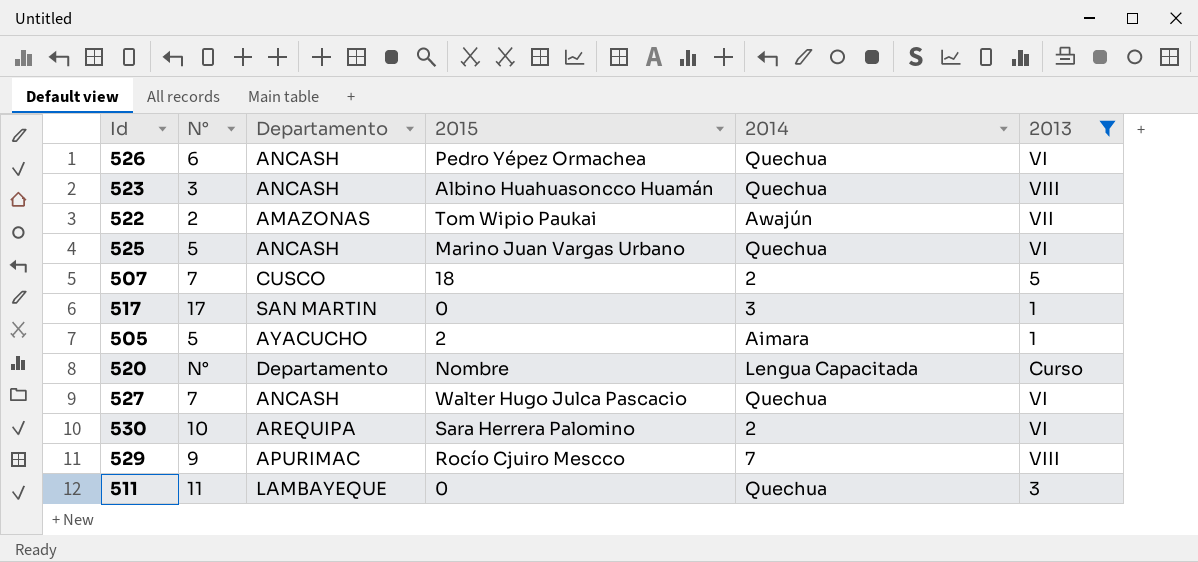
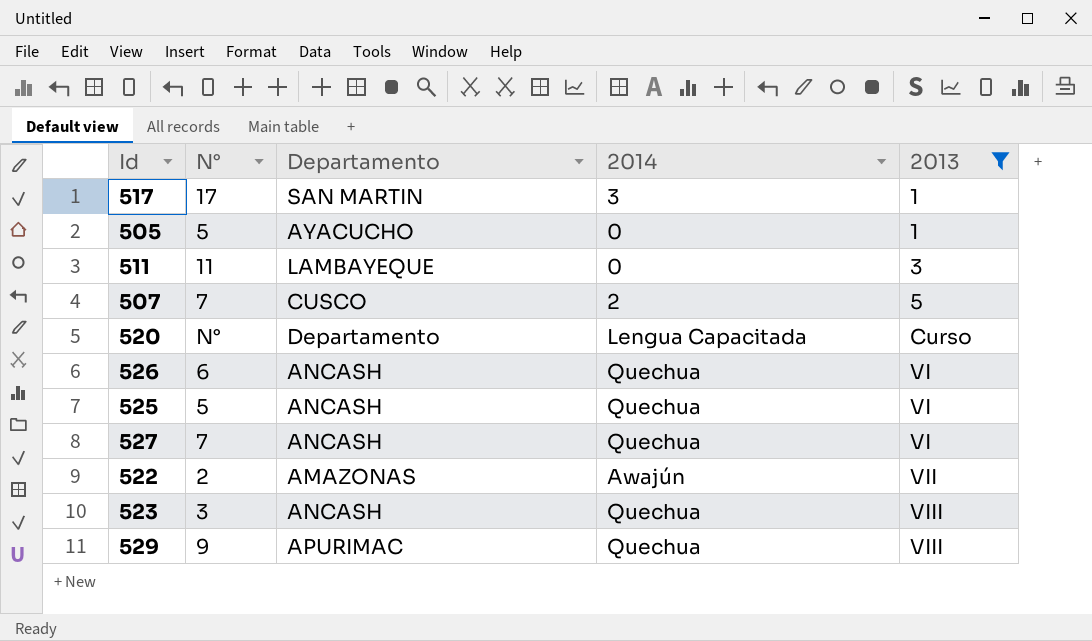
row order: none -> 2013 ascending
column 2015 | position: 4 -> none
row 530: 10 | AREQUIPA | Sara Herrera Palomino | 2 | VI -> none
505 | 2014: Aimara -> 0
511 | 2014: Quechua -> 0
529 | 2014: 7 -> Quechua

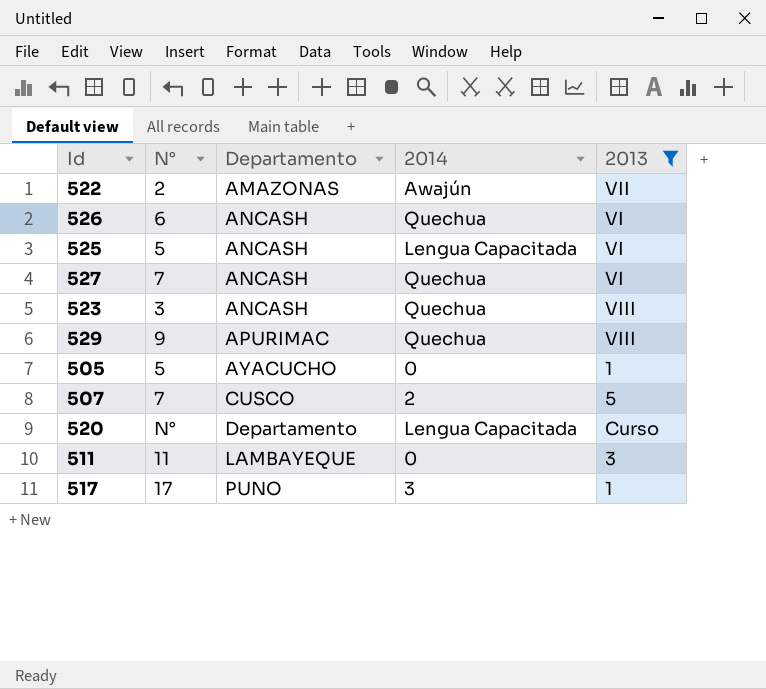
row order: 2013 ascending -> Departamento ascending
525 | 2014: Quechua -> Lengua Capacitada
517 | Departamento: SAN MARTIN -> PUNO

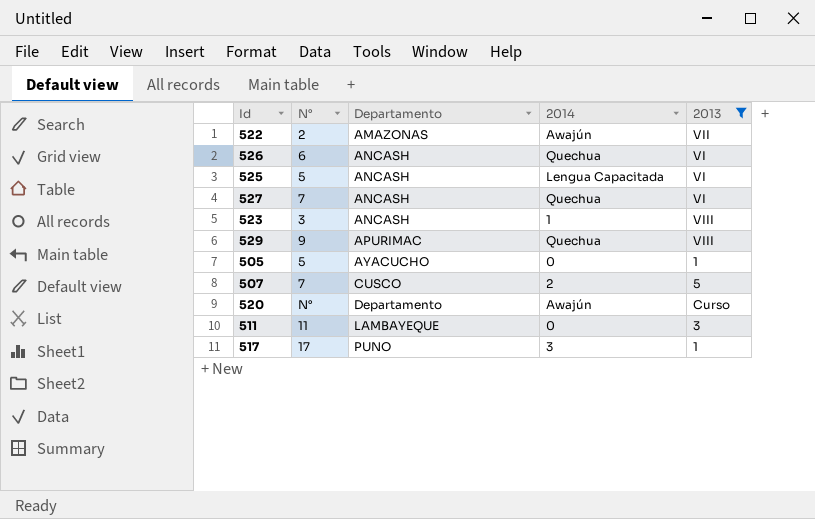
523 | 2014: Quechua -> 1
520 | 2014: Lengua Capacitada -> Awajún

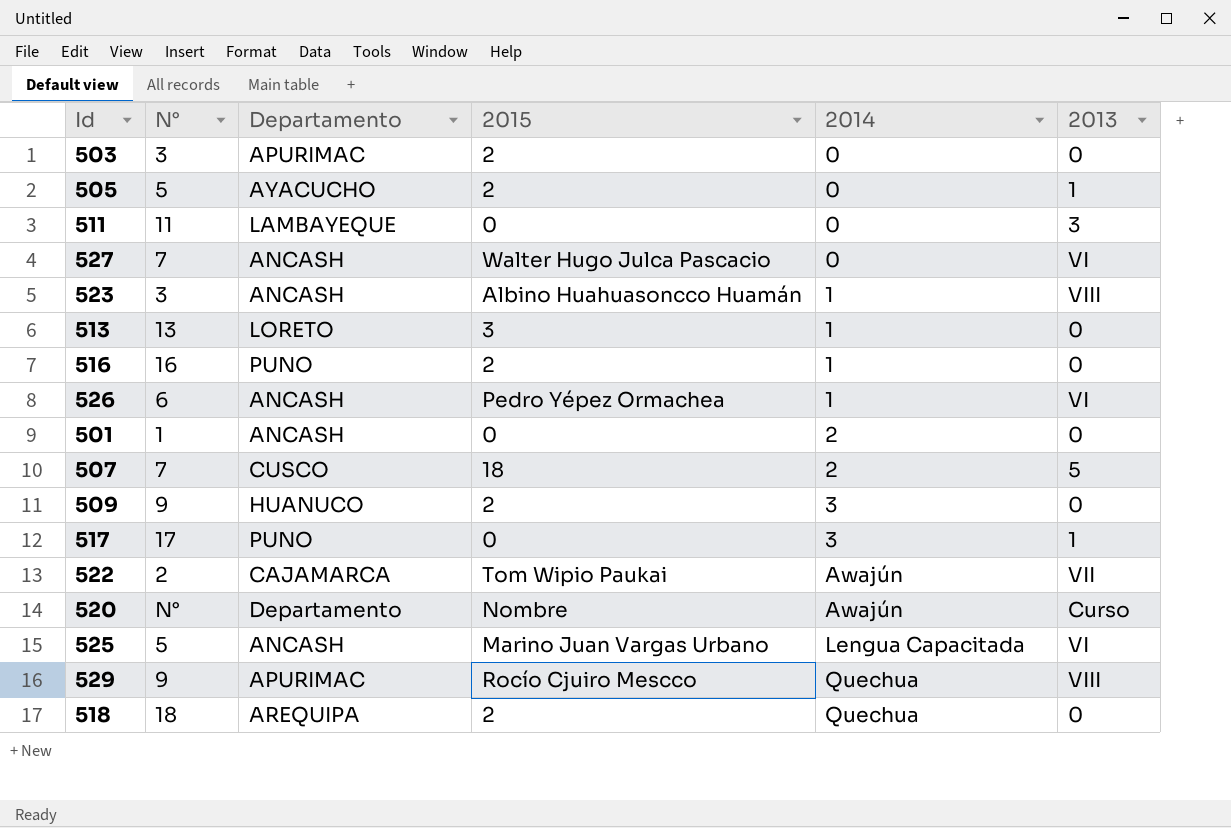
filter: 2013 != 0 -> none
row order: Departamento ascending -> 2014 ascending
column 2015 | position: none -> 4
527 | 2014: Quechua -> 0
526 | 2014: Quechua -> 1
522 | Departamento: AMAZONAS -> CAJAMARCA

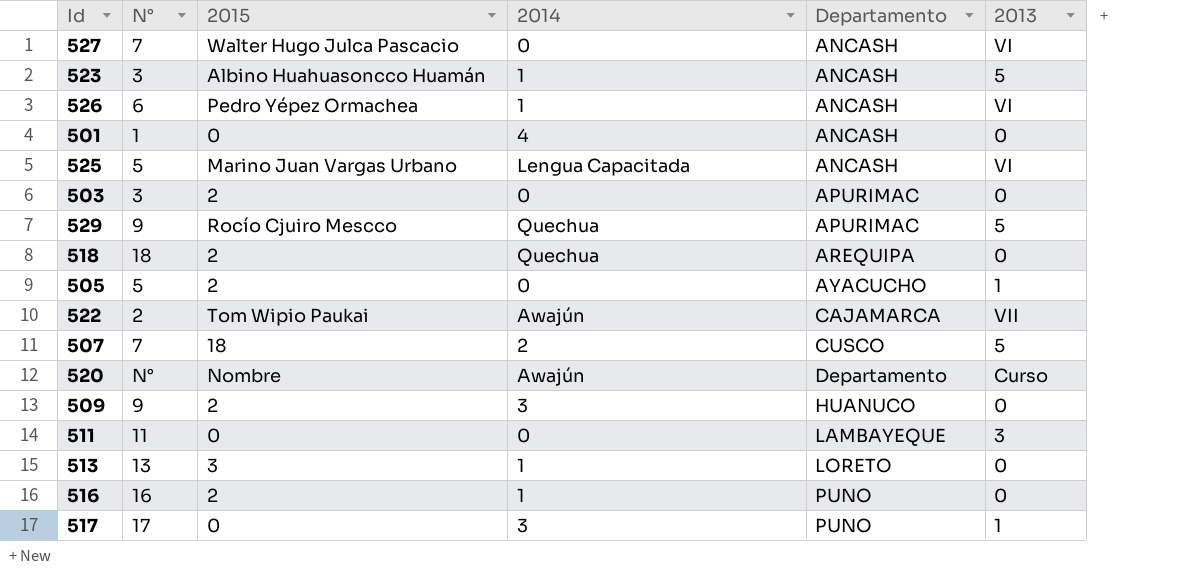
row order: 2014 ascending -> Departamento ascending
column Departamento | position: 3 -> 5
523 | 2013: VIII -> 5
501 | 2014: 2 -> 4
529 | 2013: VIII -> 5

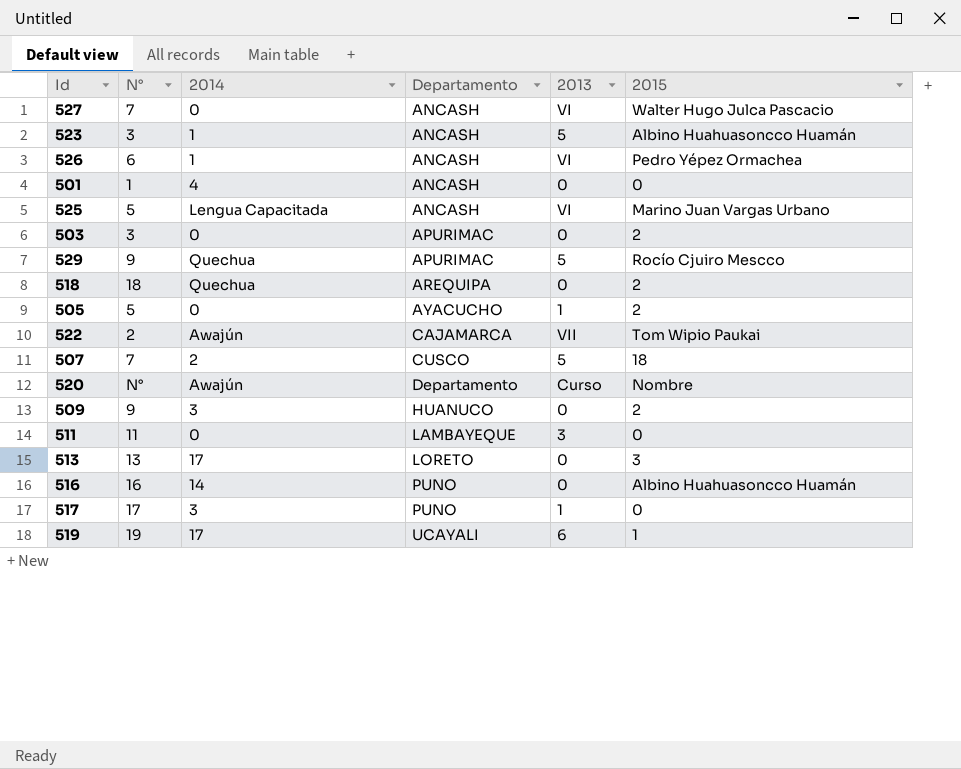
column 2015 | position: 3 -> 6
513 | 2014: 1 -> 17
516 | 2014: 1 -> 14
516 | 2015: 2 -> Albino Huahuasoncco Huamán
row 519: none -> 19 | 17 | UCAYALI | 6 | 1

